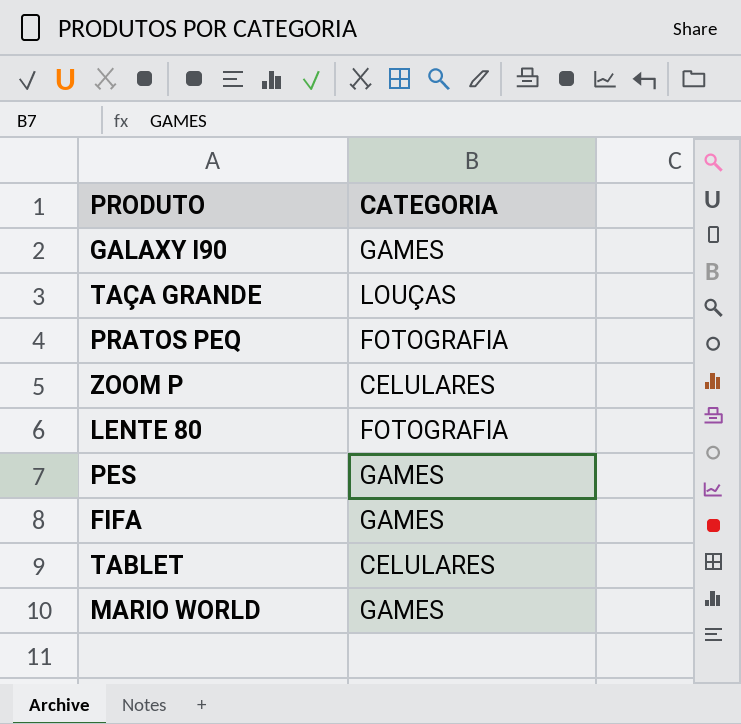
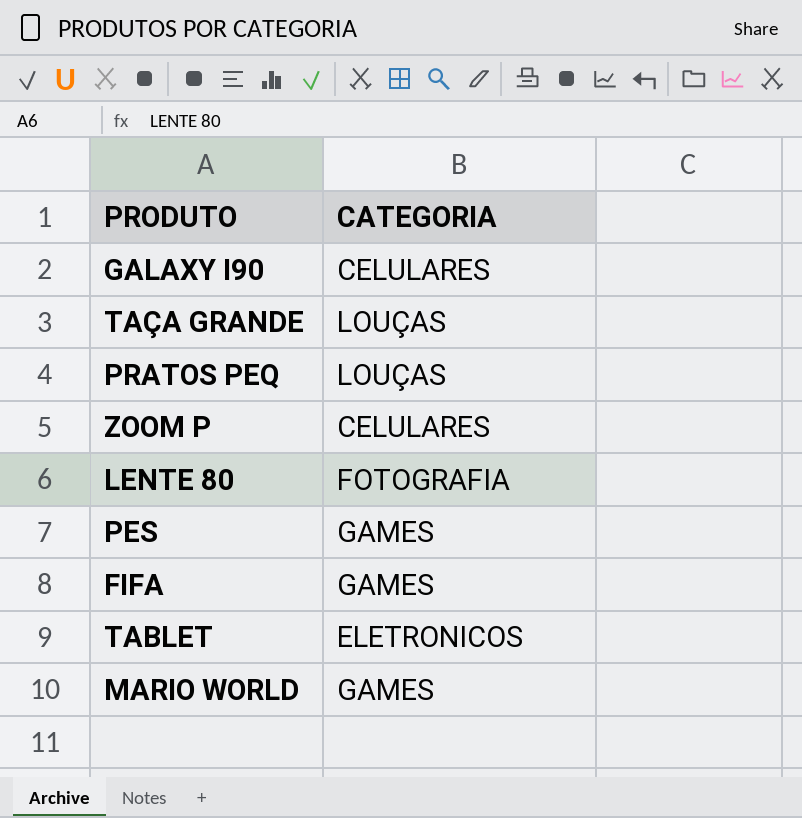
GALAXY I90 | CATEGORIA: GAMES -> CELULARES
PRATOS PEQ | CATEGORIA: FOTOGRAFIA -> LOUÇAS
TABLET | CATEGORIA: CELULARES -> ELETRONICOS

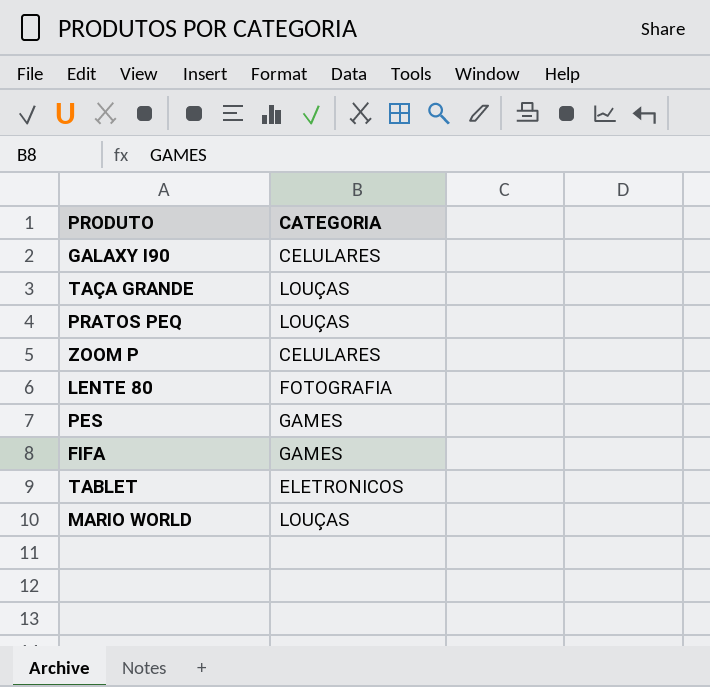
MARIO WORLD | CATEGORIA: GAMES -> LOUÇAS

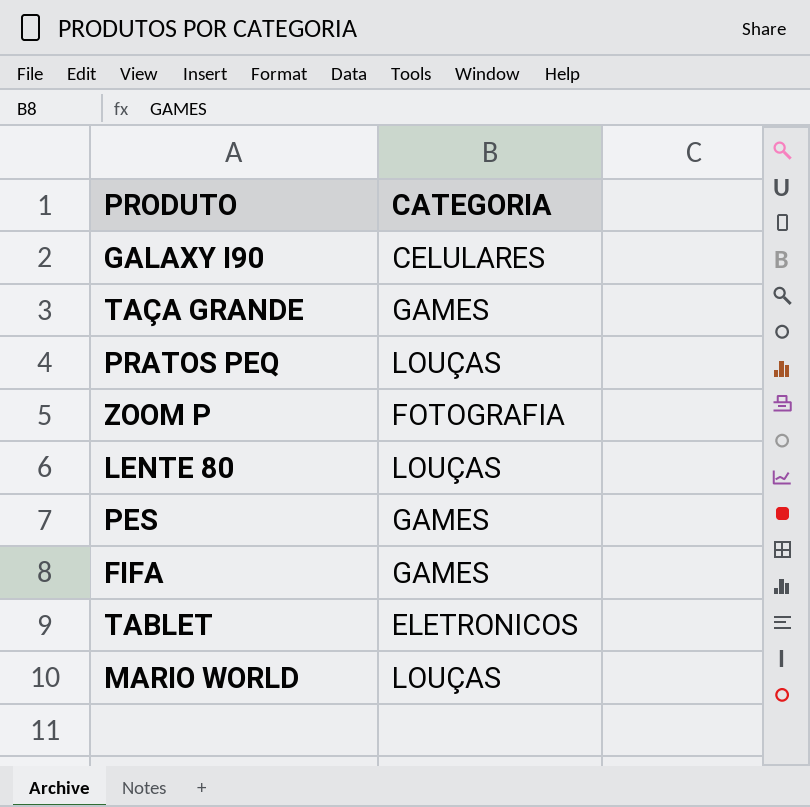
TAÇA GRANDE | CATEGORIA: LOUÇAS -> GAMES
ZOOM P | CATEGORIA: CELULARES -> FOTOGRAFIA
LENTE 80 | CATEGORIA: FOTOGRAFIA -> LOUÇAS

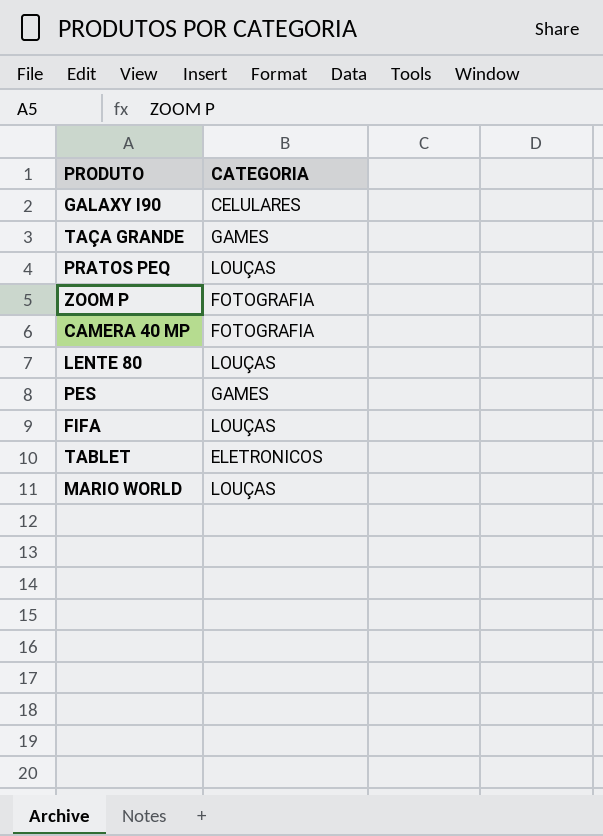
row CAMERA 40 MP: none -> FOTOGRAFIA
FIFA | CATEGORIA: GAMES -> LOUÇAS

